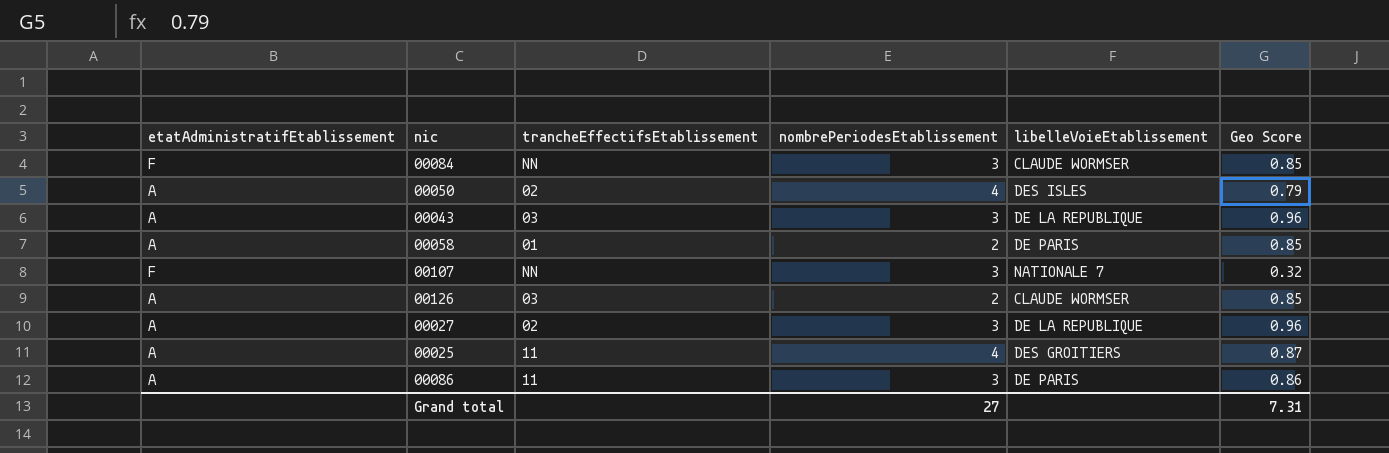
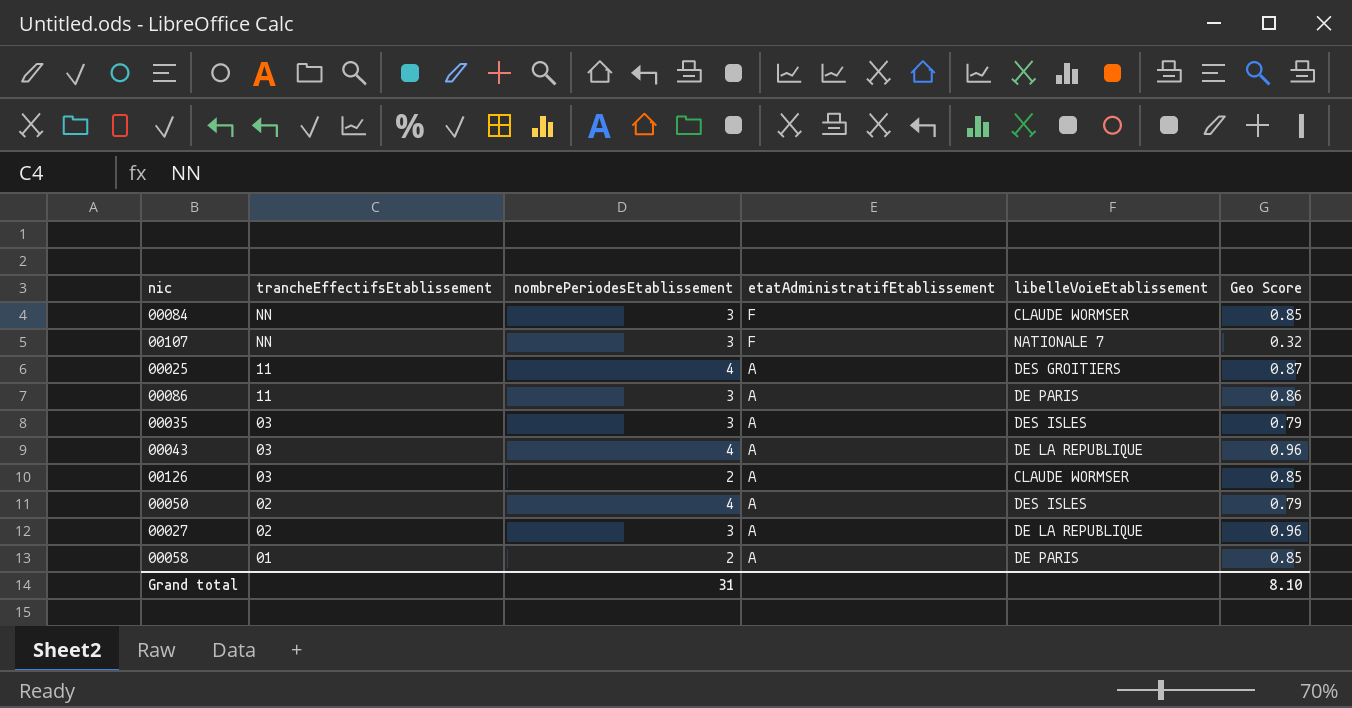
row order: none -> trancheEffectifsEtablissement descending
column etatAdministratifEtablissement | position: 1 -> 4
row 00035: none -> 03 | 3 | A | DES ISLES | 0.79
00043 | nombrePeriodesEtablissement: 3 -> 4
Grand total | nombrePeriodesEtablissement: 27 -> 31
Grand total | Geo Score: 7.31 -> 8.10

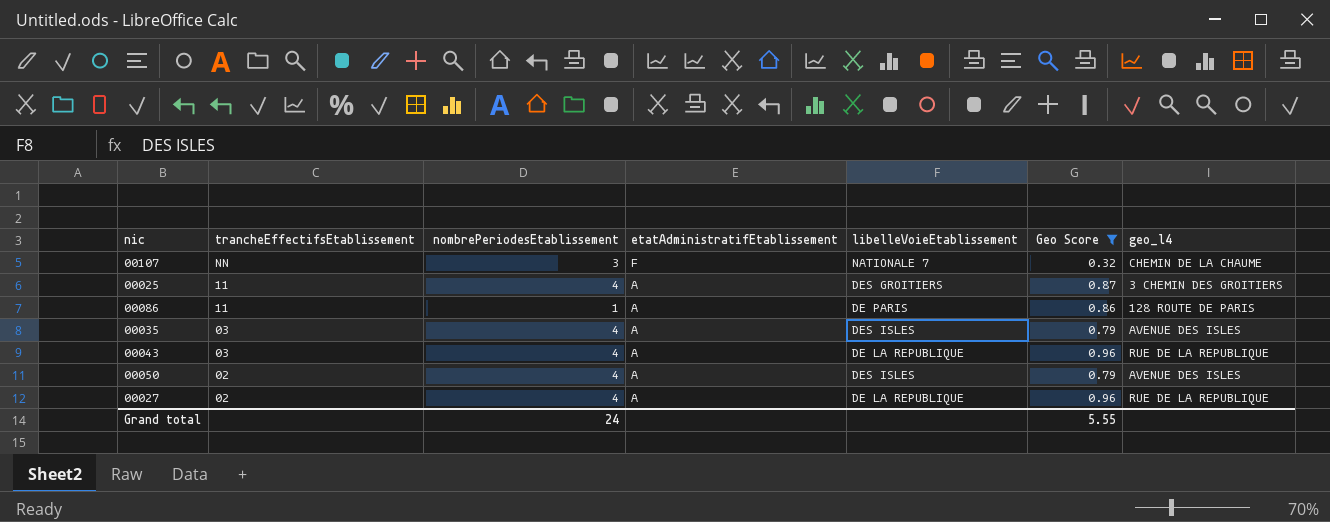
filter: none -> Geo Score != 0.85
column geo_l4 | position: none -> 7
00086 | nombrePeriodesEtablissement: 3 -> 1
00035 | nombrePeriodesEtablissement: 3 -> 4
00027 | nombrePeriodesEtablissement: 3 -> 4
Grand total | nombrePeriodesEtablissement: 31 -> 24
Grand total | Geo Score: 8.10 -> 5.55

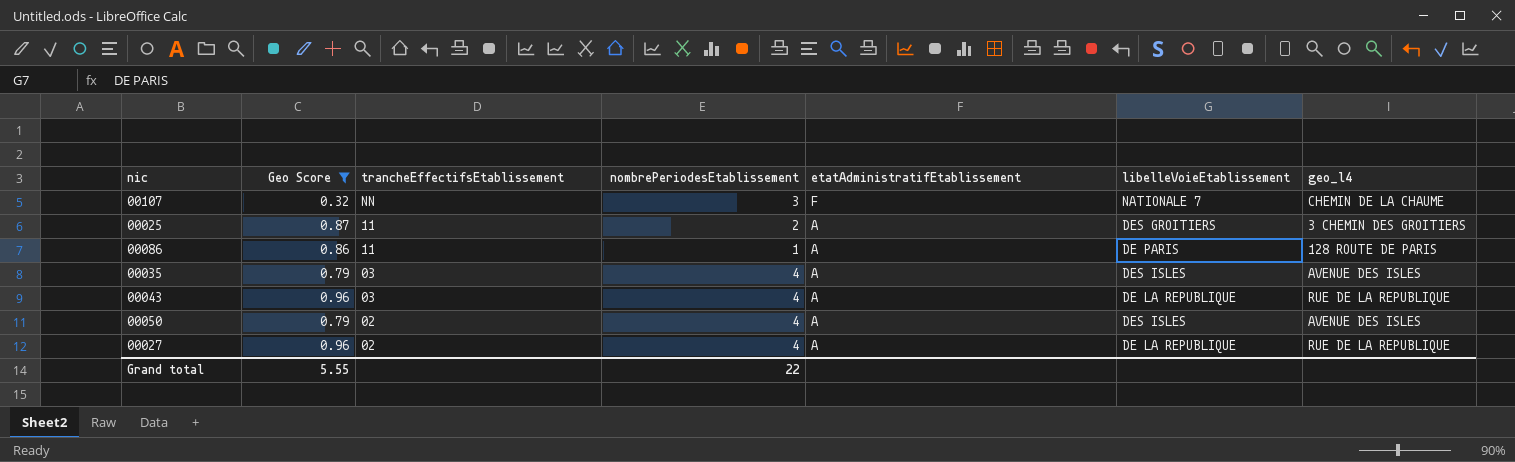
column Geo Score | position: 6 -> 2
00025 | nombrePeriodesEtablissement: 4 -> 2
Grand total | nombrePeriodesEtablissement: 24 -> 22

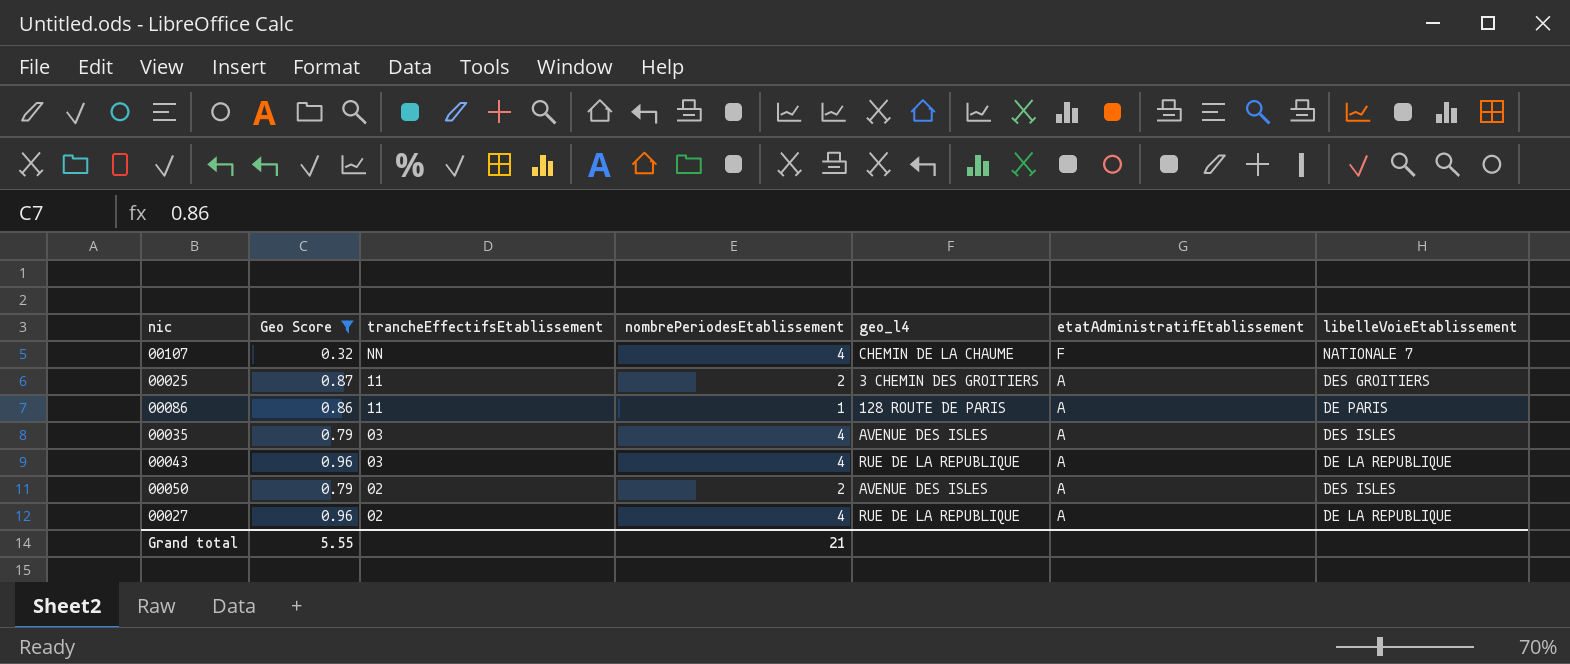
column geo_l4 | position: 7 -> 5
00107 | nombrePeriodesEtablissement: 3 -> 4
00050 | nombrePeriodesEtablissement: 4 -> 2
Grand total | nombrePeriodesEtablissement: 22 -> 21

